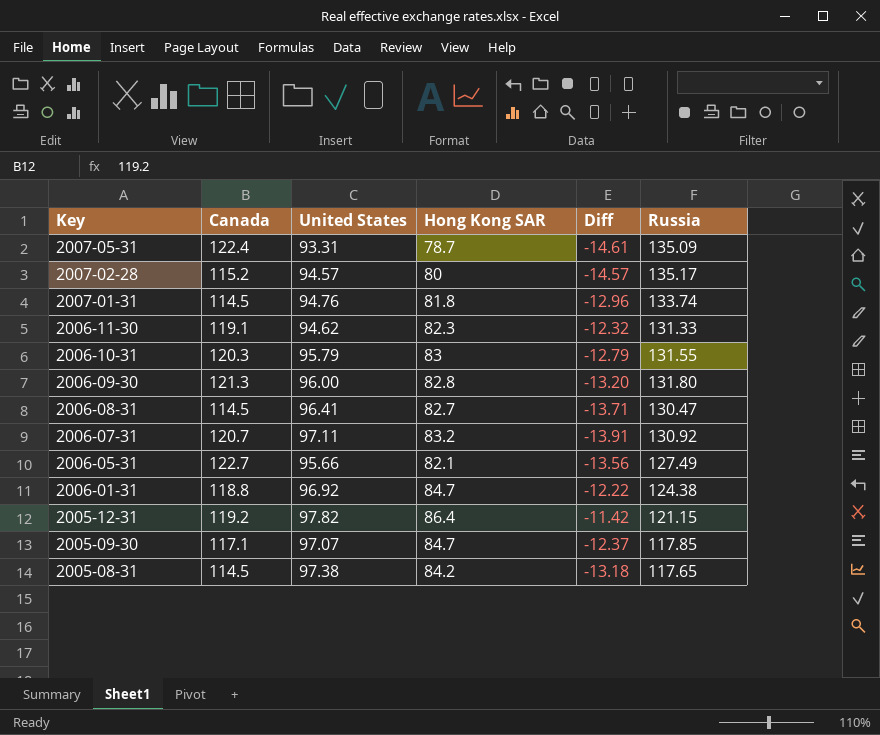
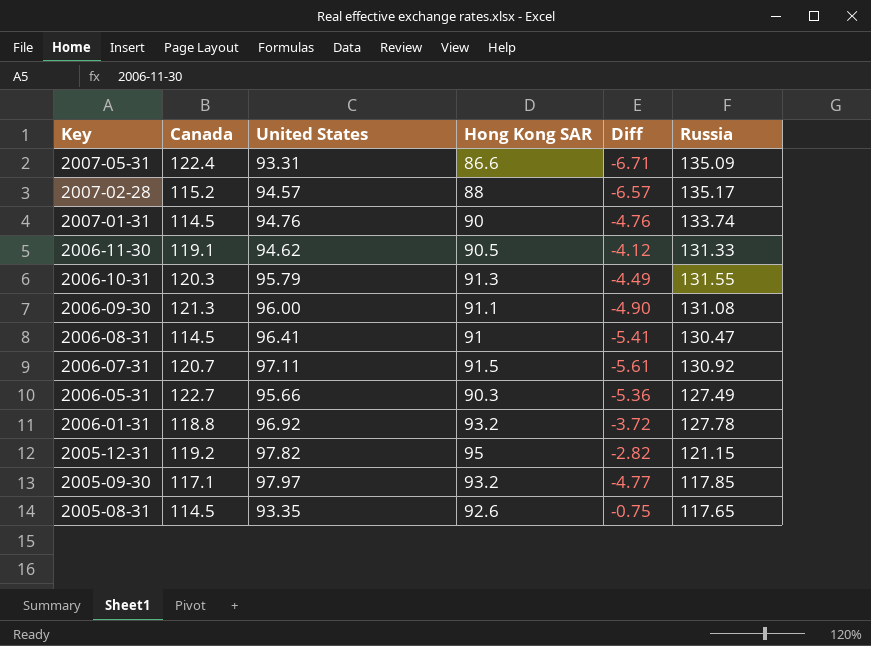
2007-05-31 | Hong Kong SAR: 78.7 -> 86.6
2007-05-31 | Diff: -14.61 -> -6.71
2007-02-28 | Hong Kong SAR: 80 -> 88
2007-02-28 | Diff: -14.57 -> -6.57
2007-01-31 | Hong Kong SAR: 81.8 -> 90
2007-01-31 | Diff: -12.96 -> -4.76
2006-11-30 | Hong Kong SAR: 82.3 -> 90.5
2006-11-30 | Diff: -12.32 -> -4.12
2006-10-31 | Hong Kong SAR: 83 -> 91.3
2006-10-31 | Diff: -12.79 -> -4.49
2006-09-30 | Hong Kong SAR: 82.8 -> 91.1
2006-09-30 | Diff: -13.20 -> -4.90
2006-09-30 | Russia: 131.80 -> 131.08
2006-08-31 | Hong Kong SAR: 82.7 -> 91
2006-08-31 | Diff: -13.71 -> -5.41
2006-07-31 | Hong Kong SAR: 83.2 -> 91.5
2006-07-31 | Diff: -13.91 -> -5.61
2006-05-31 | Hong Kong SAR: 82.1 -> 90.3
2006-05-31 | Diff: -13.56 -> -5.36
2006-01-31 | Hong Kong SAR: 84.7 -> 93.2
2006-01-31 | Diff: -12.22 -> -3.72
2006-01-31 | Russia: 124.38 -> 127.78
2005-12-31 | Hong Kong SAR: 86.4 -> 95
2005-12-31 | Diff: -11.42 -> -2.82
2005-09-30 | United States: 97.07 -> 97.97
2005-09-30 | Hong Kong SAR: 84.7 -> 93.2
2005-09-30 | Diff: -12.37 -> -4.77
2005-08-31 | United States: 97.38 -> 93.35
2005-08-31 | Hong Kong SAR: 84.2 -> 92.6
2005-08-31 | Diff: -13.18 -> -0.75

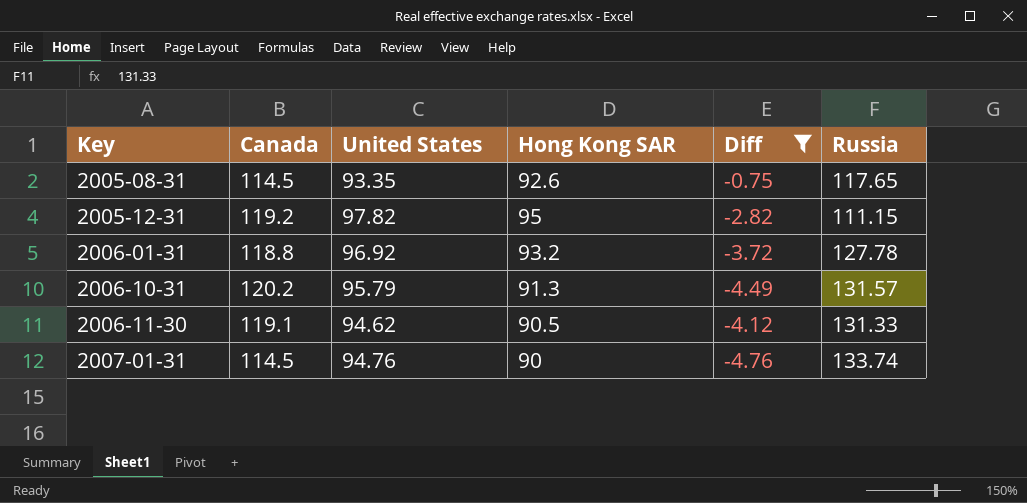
filter: none -> Diff >= -4.76
row order: Key descending -> Key ascending
2005-12-31 | Russia: 121.15 -> 111.15
2006-10-31 | Canada: 120.3 -> 120.2
2006-10-31 | Russia: 131.55 -> 131.57

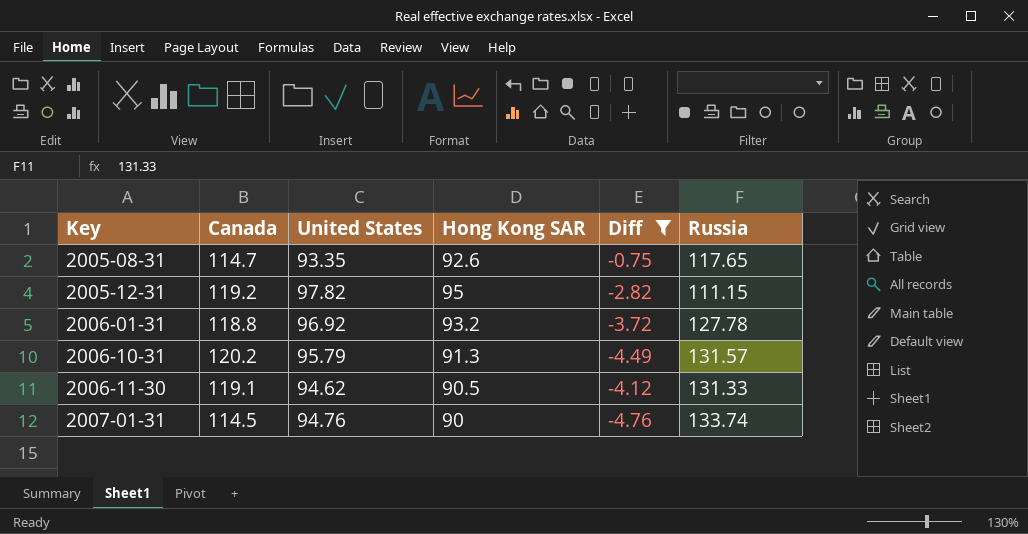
2005-08-31 | Canada: 114.5 -> 114.7

